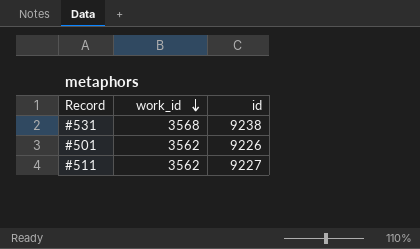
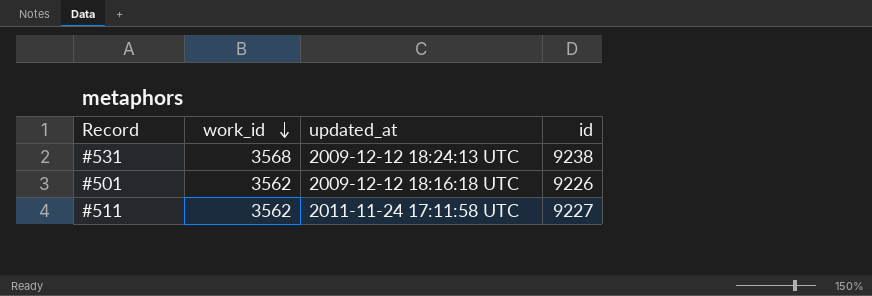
column updated_at | position: none -> 3

